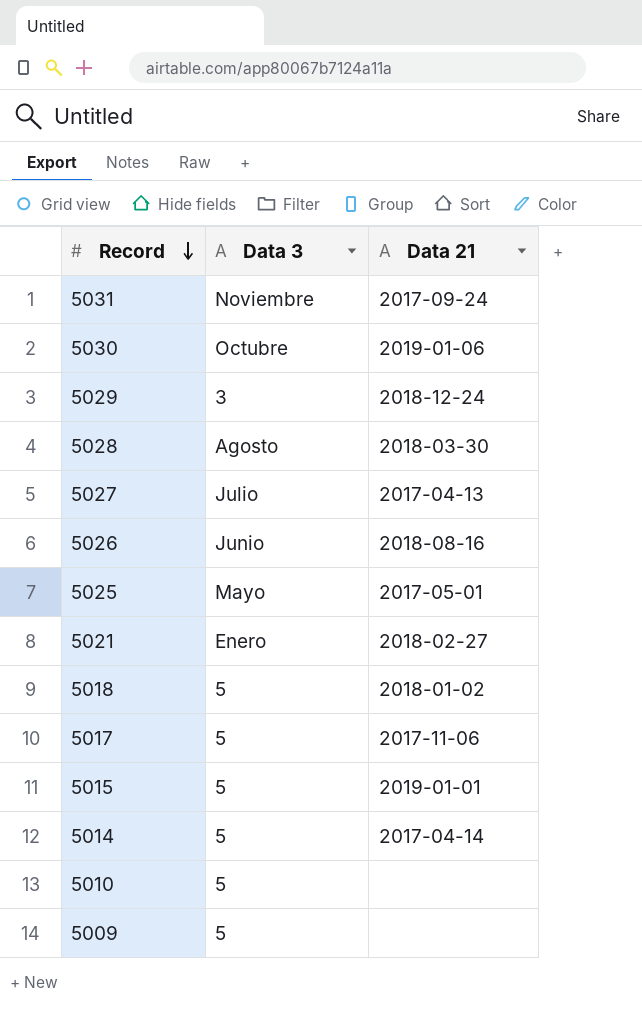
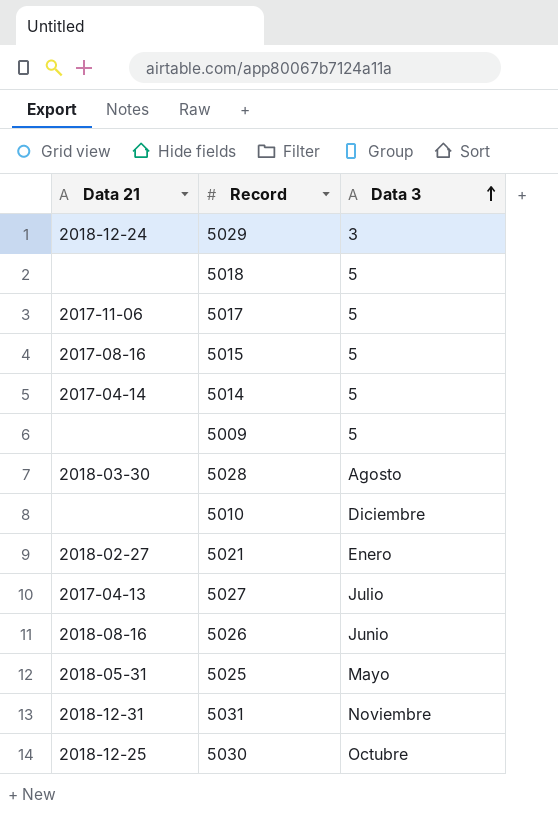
row order: Record descending -> Data 3 ascending
column Data 21 | position: 3 -> 1
5018 | Data 21: 2018-01-02 -> none
5015 | Data 21: 2019-01-01 -> 2017-08-16
5010 | Data 3: 5 -> Diciembre
5025 | Data 21: 2017-05-01 -> 2018-05-31
5031 | Data 21: 2017-09-24 -> 2018-12-31
5030 | Data 21: 2019-01-06 -> 2018-12-25

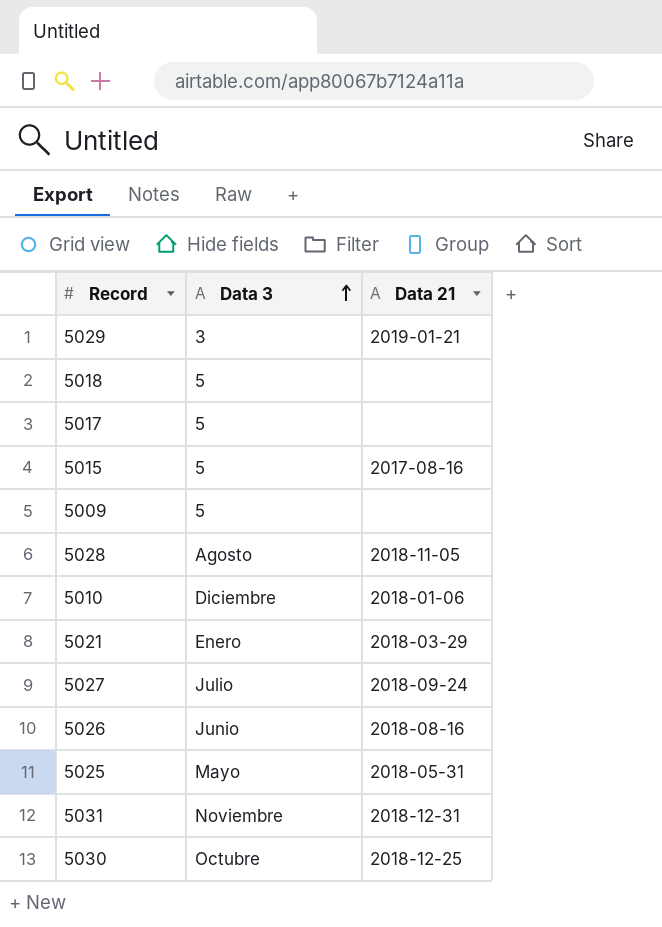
column Data 21 | position: 1 -> 3
row 5014: 2017-04-14 | 5 -> none
5029 | Data 21: 2018-12-24 -> 2019-01-21
5017 | Data 21: 2017-11-06 -> none
5028 | Data 21: 2018-03-30 -> 2018-11-05
5010 | Data 21: none -> 2018-01-06
5021 | Data 21: 2018-02-27 -> 2018-03-29
5027 | Data 21: 2017-04-13 -> 2018-09-24

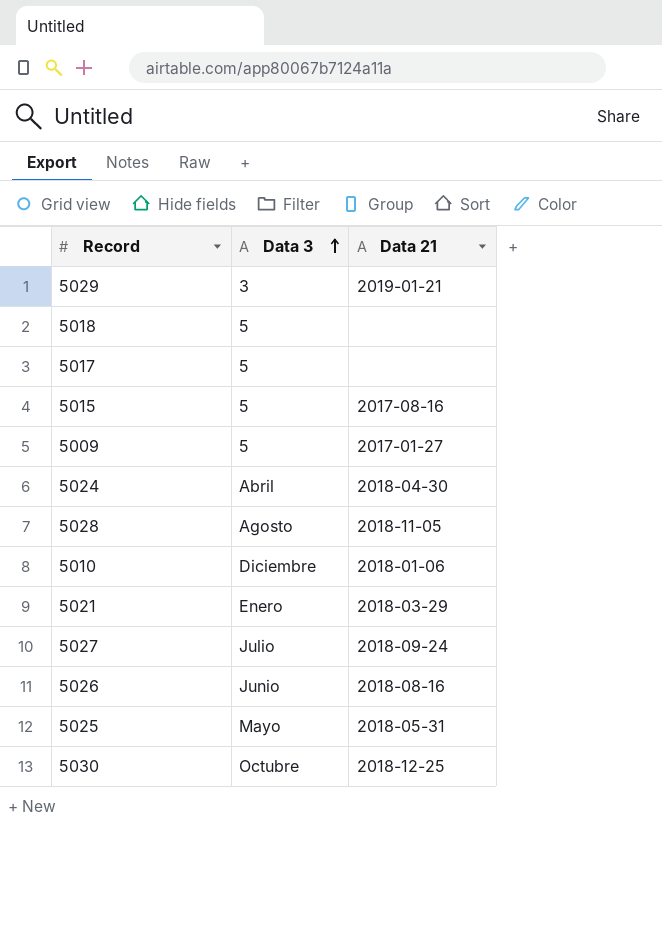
row 5031: Noviembre | 2018-12-31 -> none
5009 | Data 21: none -> 2017-01-27
row 5024: none -> Abril | 2018-04-30

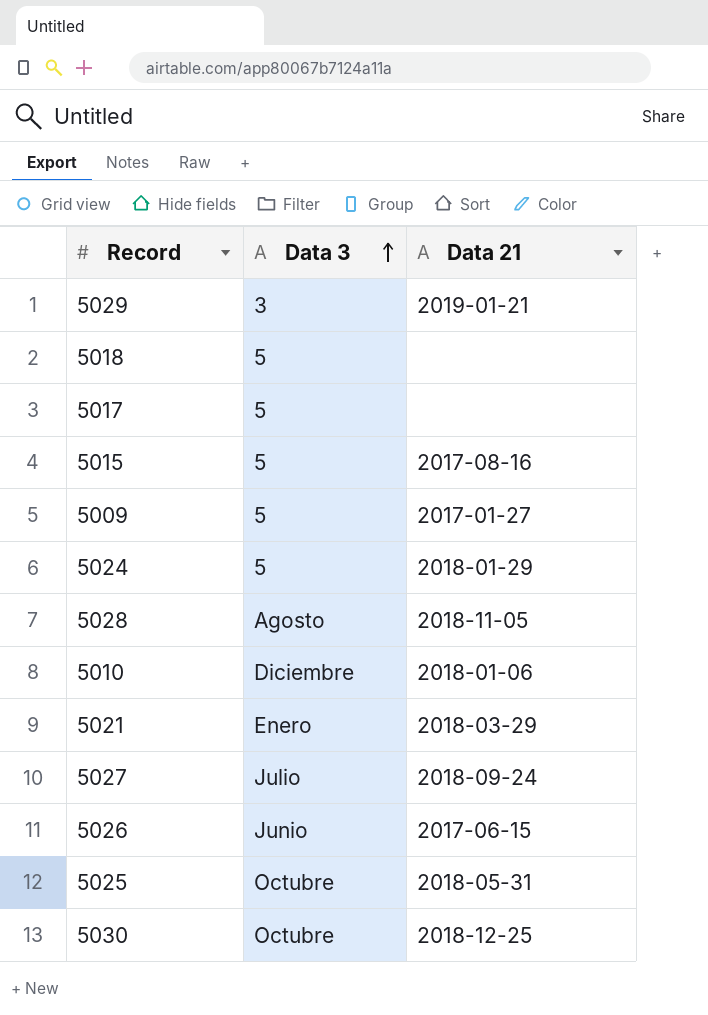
5024 | Data 3: Abril -> 5
5024 | Data 21: 2018-04-30 -> 2018-01-29
5026 | Data 21: 2018-08-16 -> 2017-06-15
5025 | Data 3: Mayo -> Octubre

